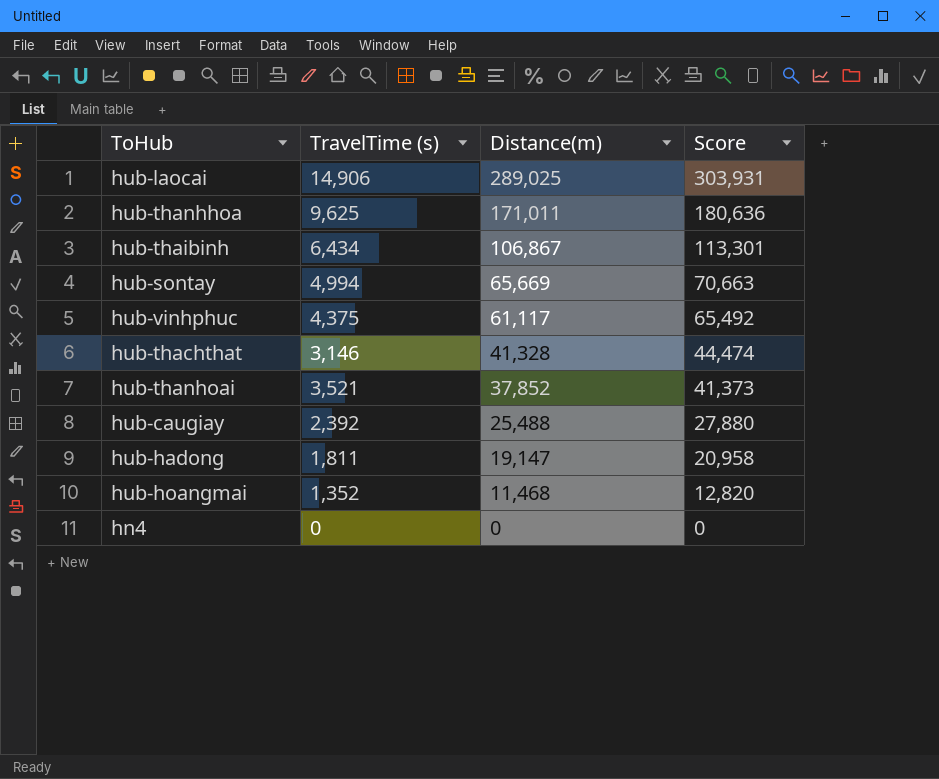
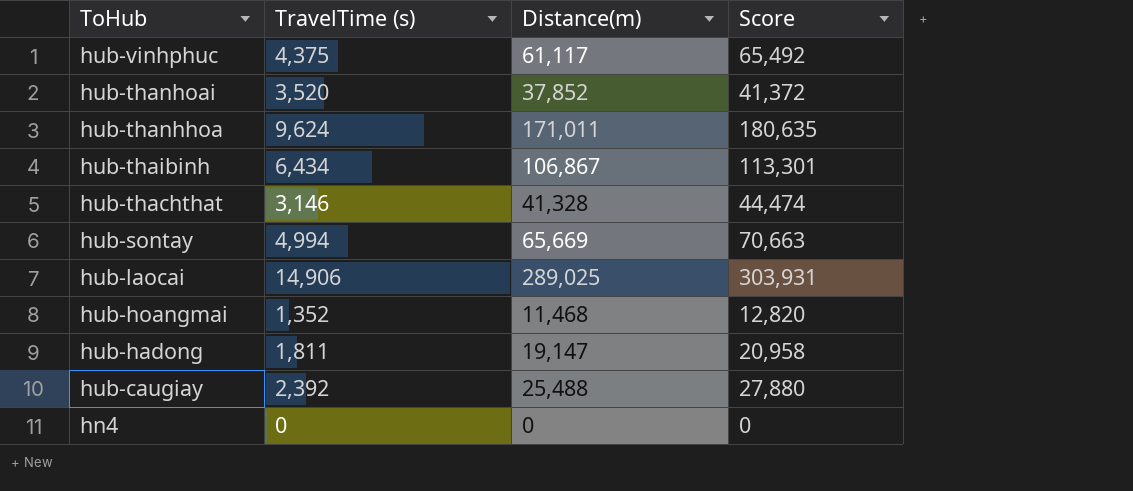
row order: Distance(m) descending -> ToHub descending
hub-thanhoai | TravelTime (s): 3,521 -> 3,520
hub-thanhoai | Score: 41,373 -> 41,372
hub-thanhhoa | TravelTime (s): 9,625 -> 9,624
hub-thanhhoa | Score: 180,636 -> 180,635

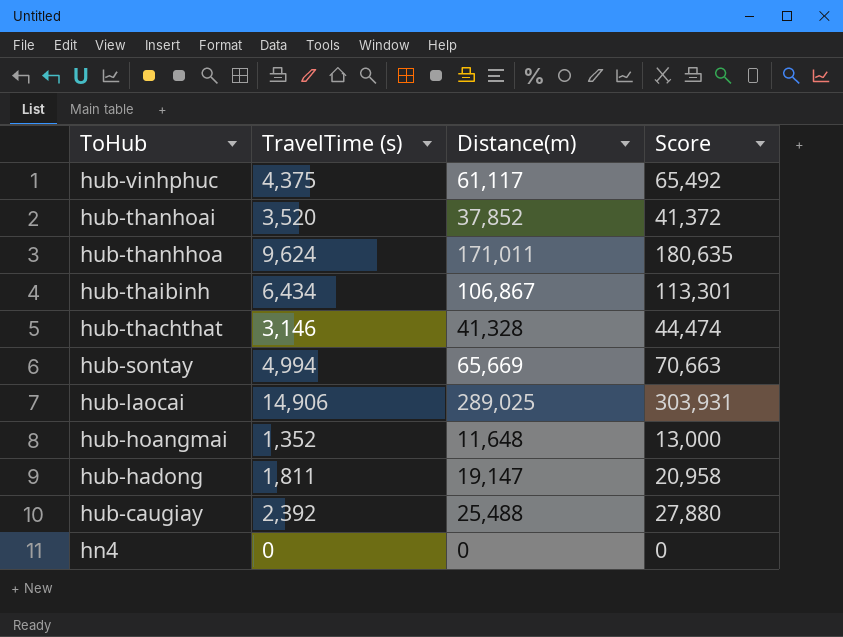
hub-hoangmai | Distance(m): 11,468 -> 11,648
hub-hoangmai | Score: 12,820 -> 13,000

